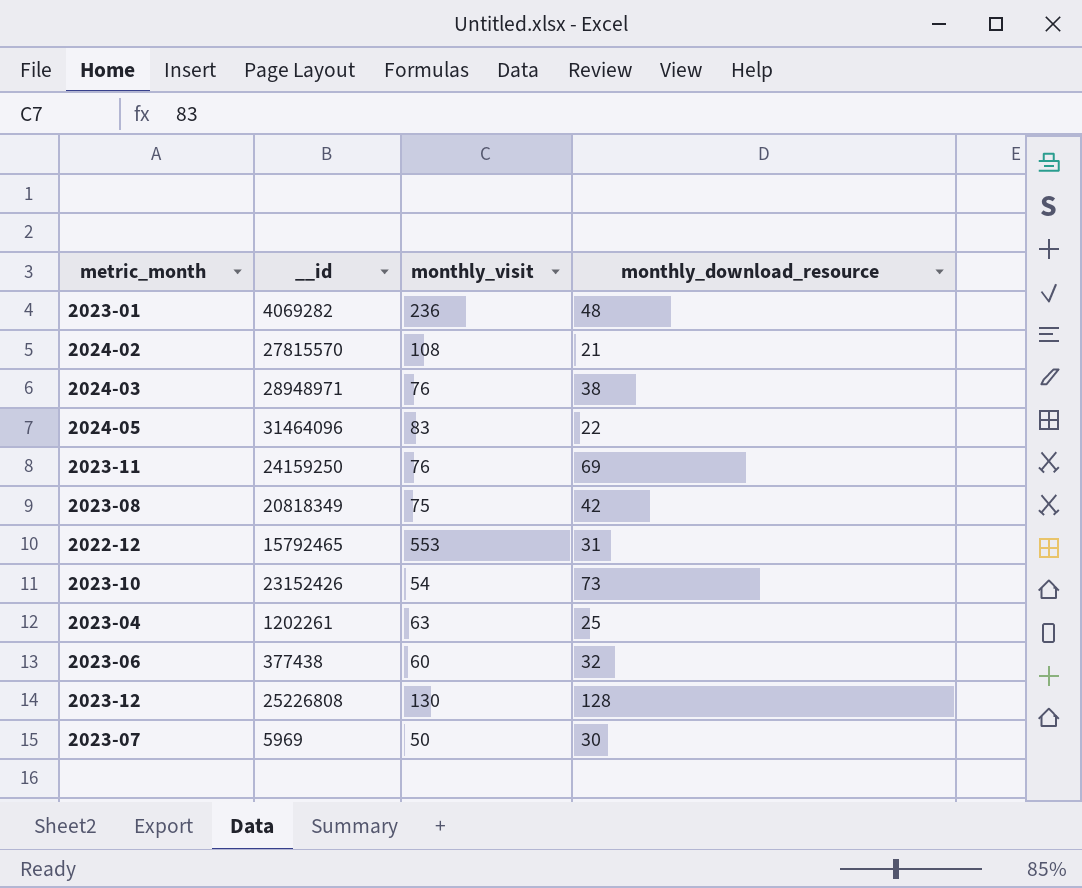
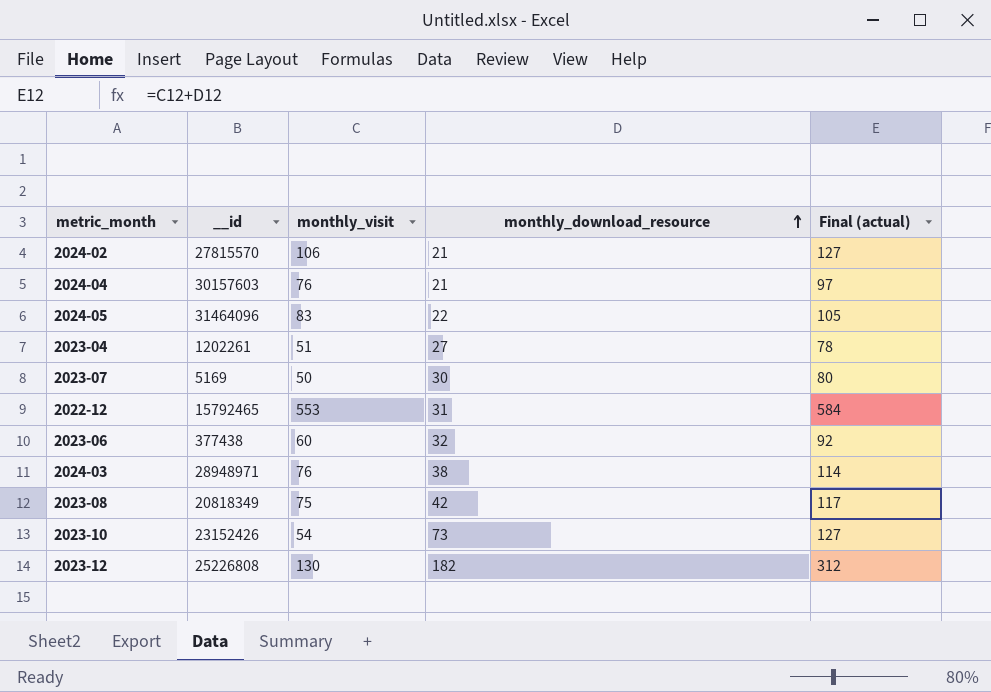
row order: none -> monthly_download_resource ascending
column Final (actual) | formula: none -> [monthly_visit] + [monthly_download_resource]
row 2023-01: 4069282 | 236 | 48 -> none
row 2023-11: 24159250 | 76 | 69 -> none
2024-02 | monthly_visit: 108 -> 106
row 2024-04: none -> 30157603 | 76 | 21 | 97
2023-04 | monthly_visit: 63 -> 51
2023-04 | monthly_download_resource: 25 -> 27
2023-07 | __id: 5969 -> 5169
2023-12 | monthly_download_resource: 128 -> 182

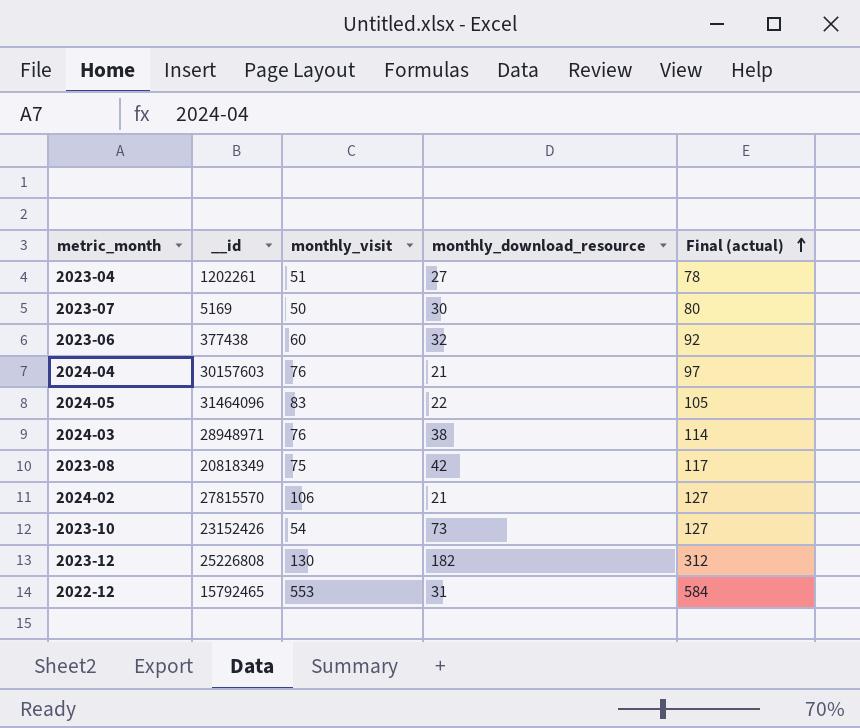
row order: monthly_download_resource ascending -> Final (actual) ascending

